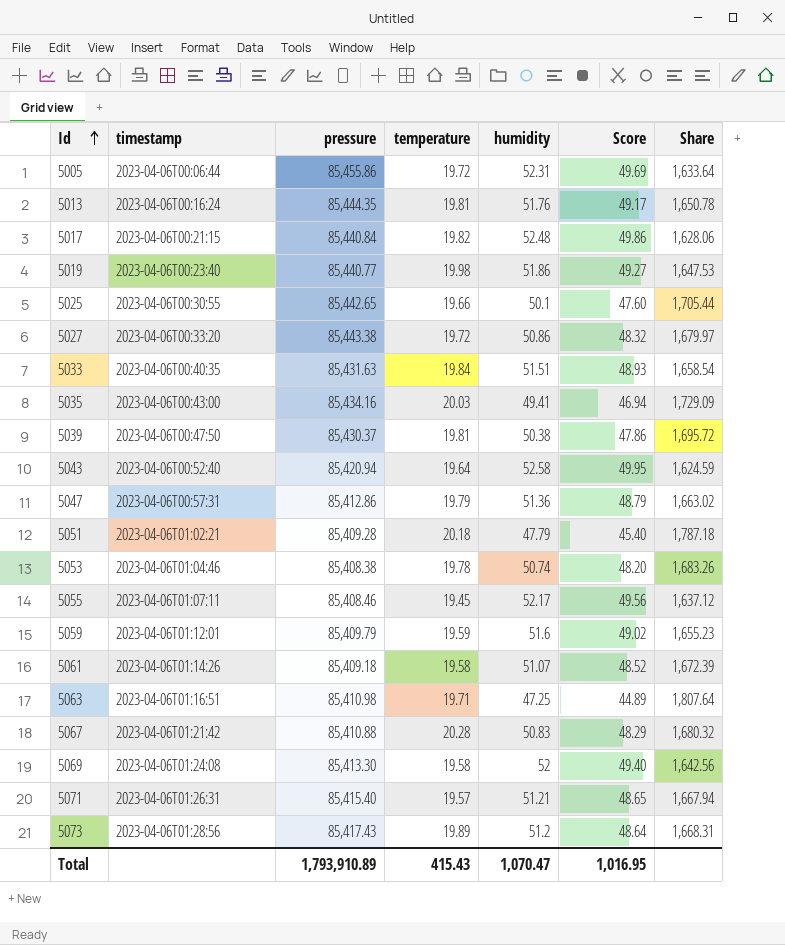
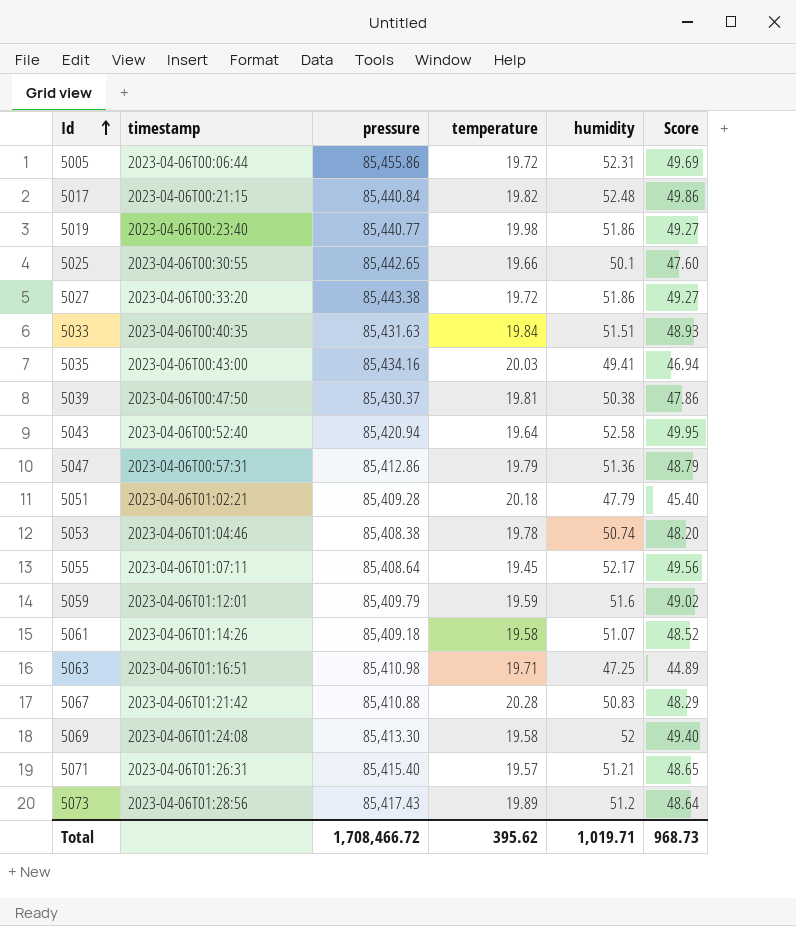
column Share | formula: [pressure] / [humidity] -> none
row 5013: 2023-04-06T00:16:24 | 85,444.35 | 19.81 | 51.76 | 49.17 | 1,650.78 -> none
5027 | humidity: 50.86 -> 51.86
5027 | Score: 48.32 -> 49.27
5055 | pressure: 85,408.46 -> 85,408.64
Total | pressure: 1,793,910.89 -> 1,708,466.72
Total | temperature: 415.43 -> 395.62
Total | humidity: 1,070.47 -> 1,019.71
Total | Score: 1,016.95 -> 968.73

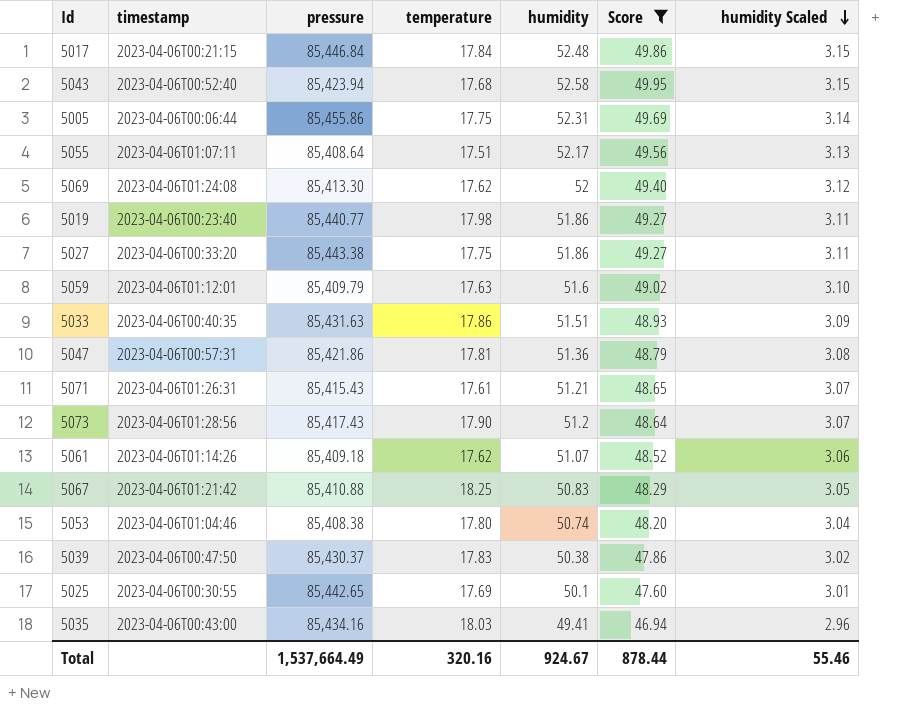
filter: none -> Score >= 46.94
row order: Id ascending -> humidity Scaled descending
column humidity Scaled | formula: none -> [humidity] * 0.06
5017 | pressure: 85,440.84 -> 85,446.84
5017 | temperature: 19.82 -> 17.84
5043 | pressure: 85,420.94 -> 85,423.94
5043 | temperature: 19.64 -> 17.68
5005 | temperature: 19.72 -> 17.75
5055 | temperature: 19.45 -> 17.51
5069 | temperature: 19.58 -> 17.62
5019 | temperature: 19.98 -> 17.98
5027 | temperature: 19.72 -> 17.75
5059 | temperature: 19.59 -> 17.63
5033 | temperature: 19.84 -> 17.86
5047 | pressure: 85,412.86 -> 85,421.86
5047 | temperature: 19.79 -> 17.81
5071 | pressure: 85,415.40 -> 85,415.43
5071 | temperature: 19.57 -> 17.61
5073 | temperature: 19.89 -> 17.90
5061 | temperature: 19.58 -> 17.62
5067 | temperature: 20.28 -> 18.25
5053 | temperature: 19.78 -> 17.80
5039 | temperature: 19.81 -> 17.83
5025 | temperature: 19.66 -> 17.69
5035 | temperature: 20.03 -> 18.03
Total | pressure: 1,708,466.72 -> 1,537,664.49
Total | temperature: 395.62 -> 320.16
Total | humidity: 1,019.71 -> 924.67
Total | Score: 968.73 -> 878.44

